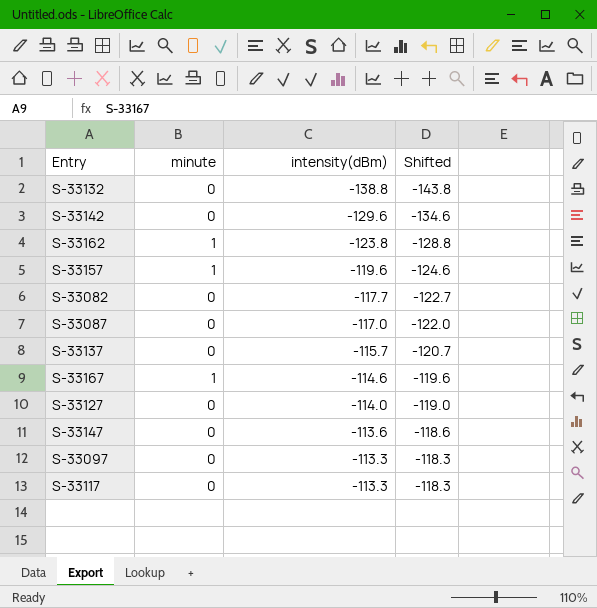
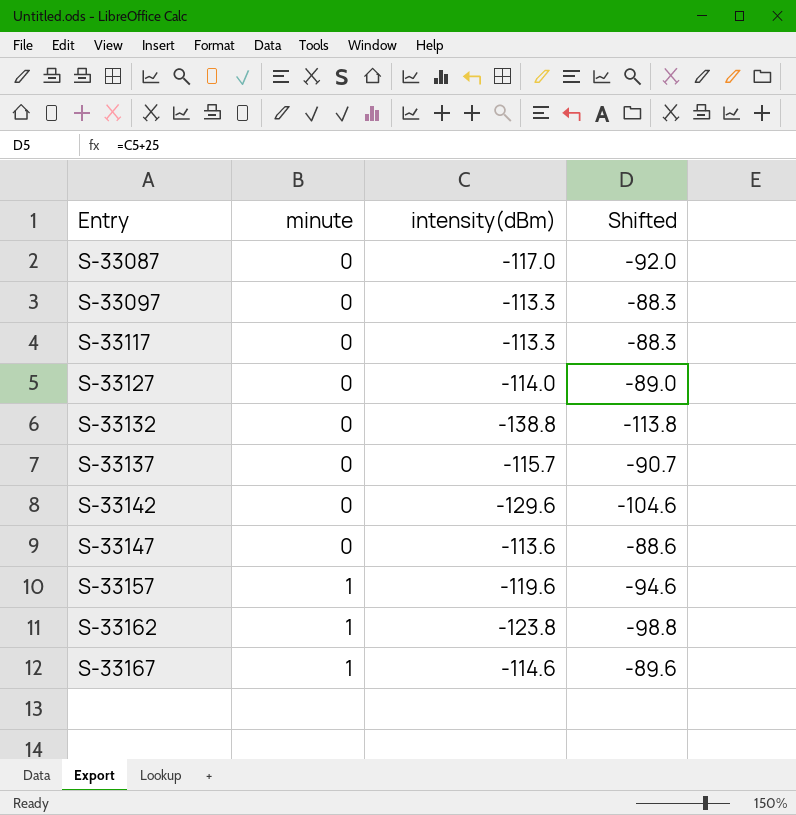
row order: intensity(dBm) ascending -> Entry ascending
column Shifted | formula: [intensity(dBm)] - 5 -> [intensity(dBm)] + 25
row S-33082: 0 | -117.7 | -122.7 -> none

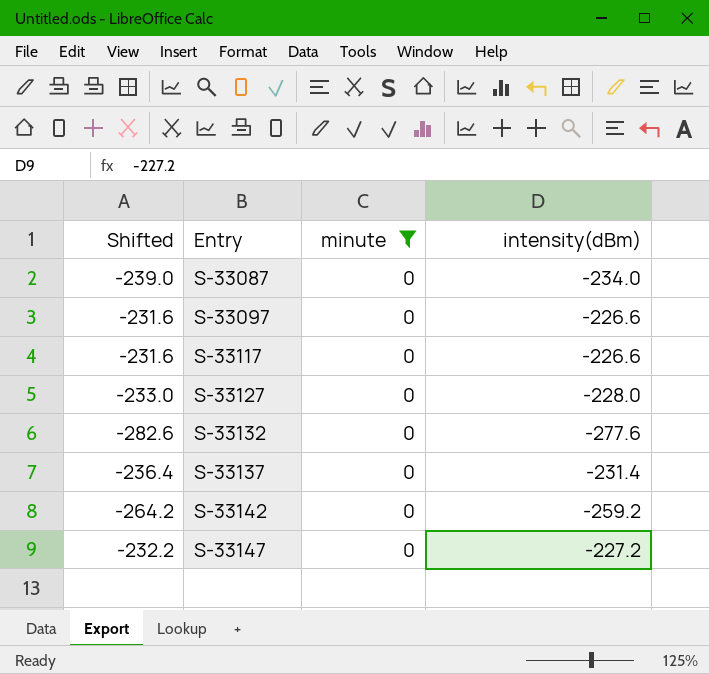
filter: none -> minute = 0
column Shifted | formula: [intensity(dBm)] + 25 -> [intensity(dBm)] - 5
column Shifted | position: 4 -> 1
S-33087 | intensity(dBm): -117.0 -> -234.0
S-33097 | intensity(dBm): -113.3 -> -226.6
S-33117 | intensity(dBm): -113.3 -> -226.6
S-33127 | intensity(dBm): -114.0 -> -228.0
S-33132 | intensity(dBm): -138.8 -> -277.6
S-33137 | intensity(dBm): -115.7 -> -231.4
S-33142 | intensity(dBm): -129.6 -> -259.2
S-33147 | intensity(dBm): -113.6 -> -227.2

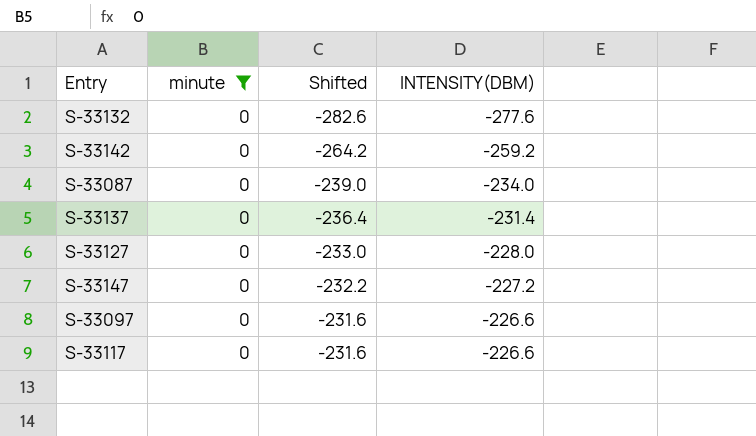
row order: Entry ascending -> Shifted ascending
column Shifted | position: 1 -> 3
column name: intensity(dBm) -> INTENSITY(DBM)

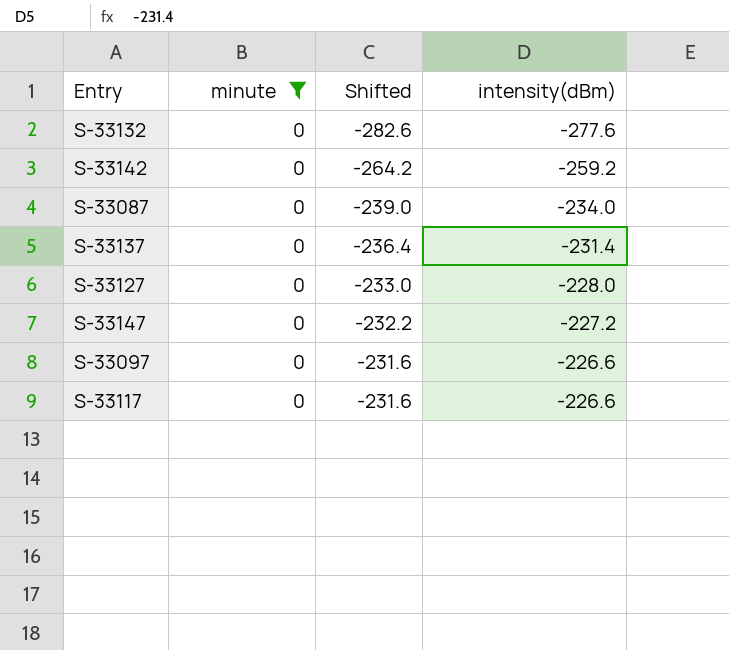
column name: INTENSITY(DBM) -> intensity(dBm)

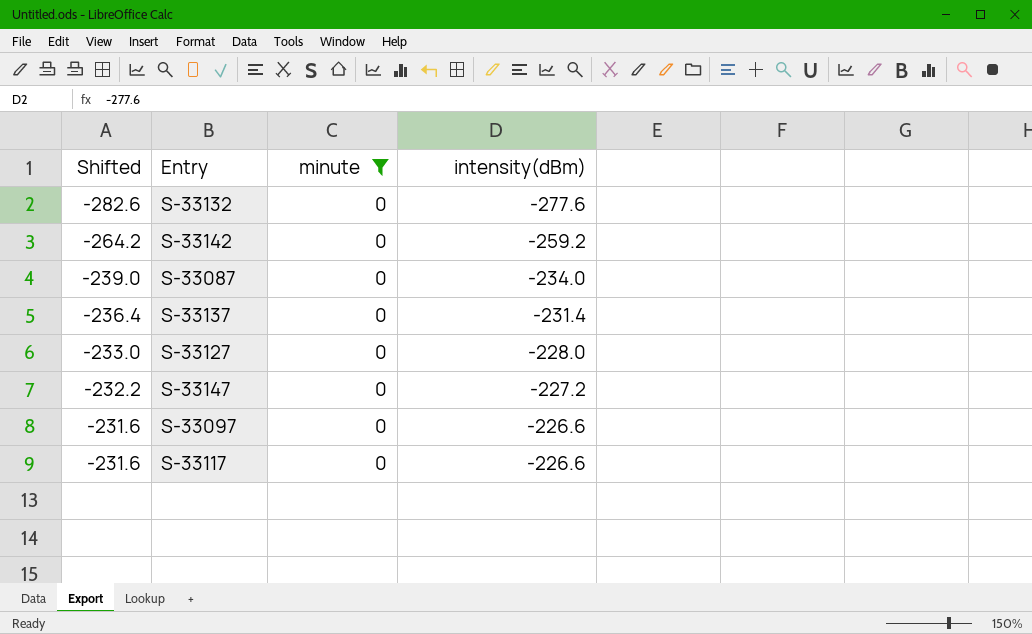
column Shifted | position: 3 -> 1

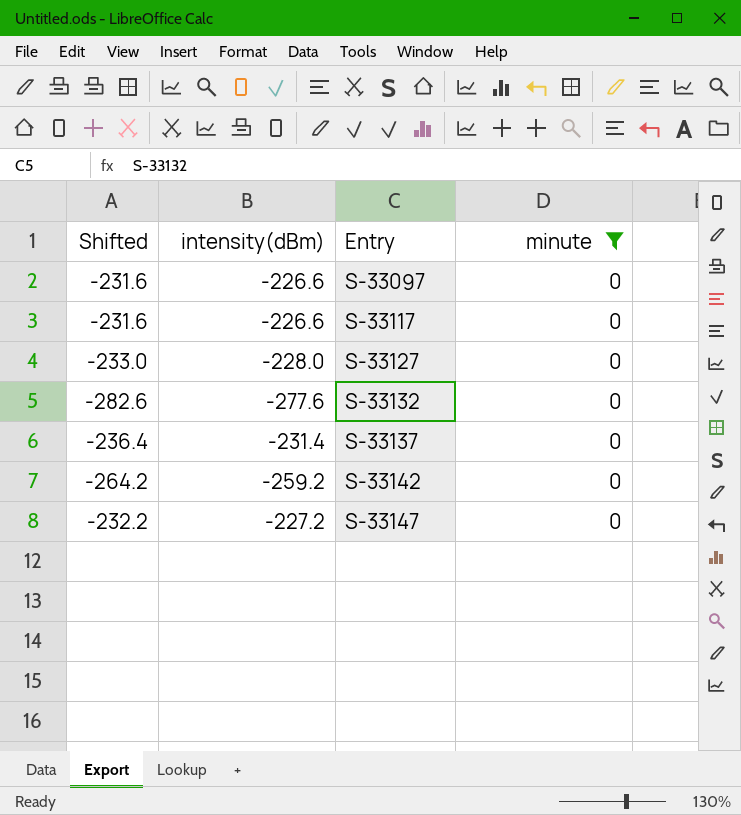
row order: Shifted ascending -> Entry ascending
column intensity(dBm) | position: 4 -> 2
row S-33087: -239.0 | 0 | -234.0 -> none

